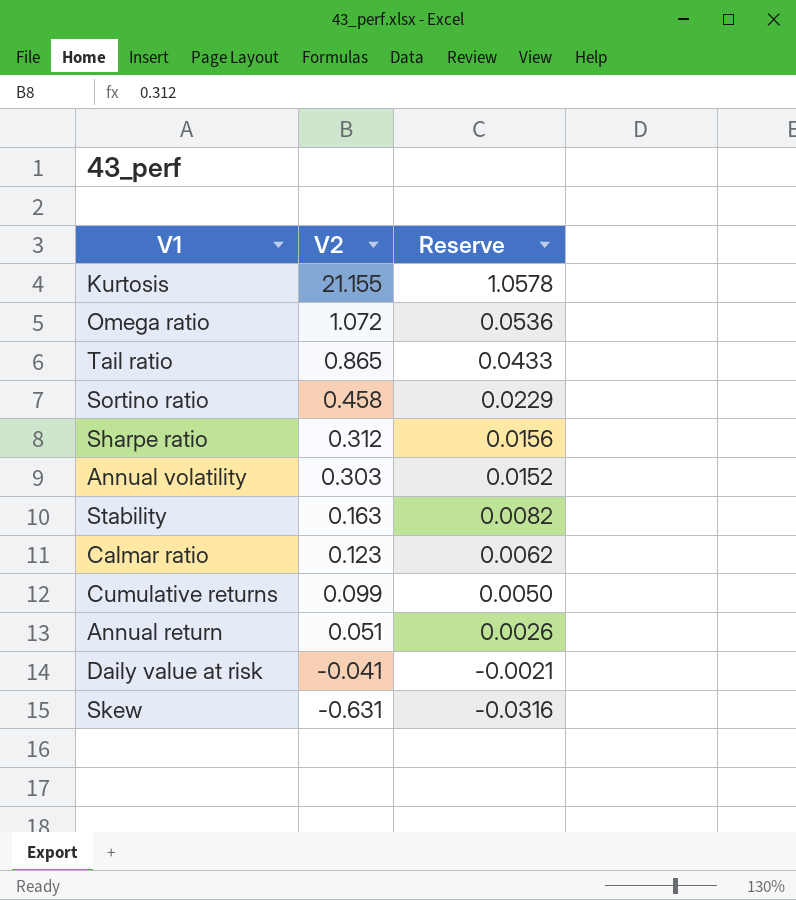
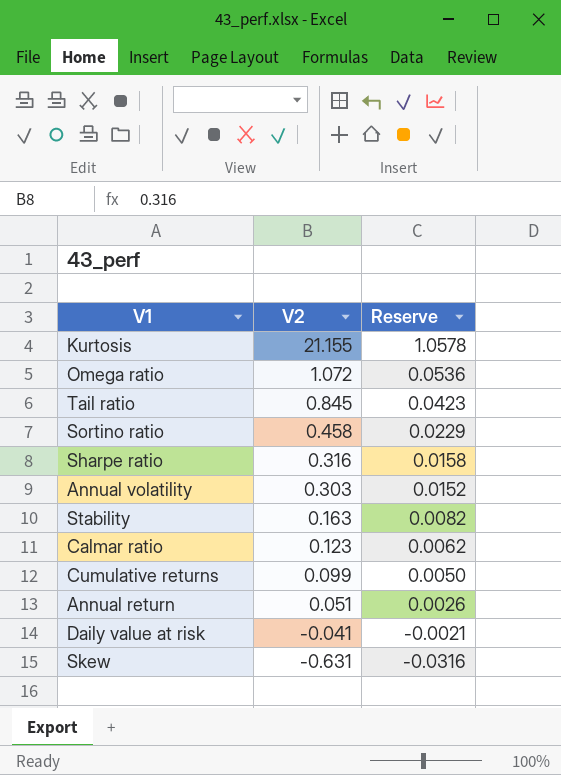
Tail ratio | V2: 0.865 -> 0.845
Tail ratio | Reserve: 0.0433 -> 0.0423
Sharpe ratio | V2: 0.312 -> 0.316
Sharpe ratio | Reserve: 0.0156 -> 0.0158

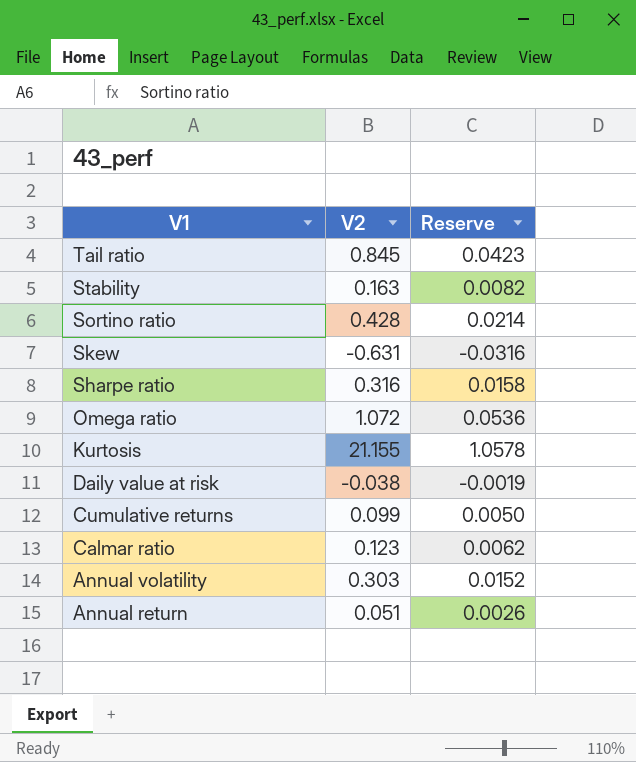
row order: V2 descending -> V1 descending
Sortino ratio | V2: 0.458 -> 0.428
Sortino ratio | Reserve: 0.0229 -> 0.0214
Daily value at risk | V2: -0.041 -> -0.038
Daily value at risk | Reserve: -0.0021 -> -0.0019

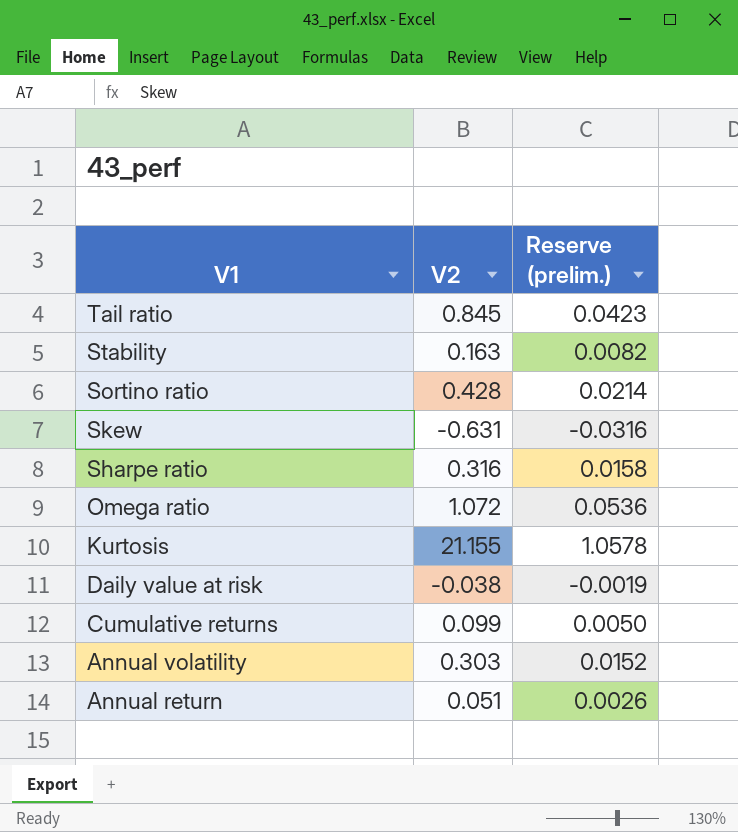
column name: Reserve -> Reserve (prelim.)
row Calmar ratio: 0.123 | 0.0062 -> none

